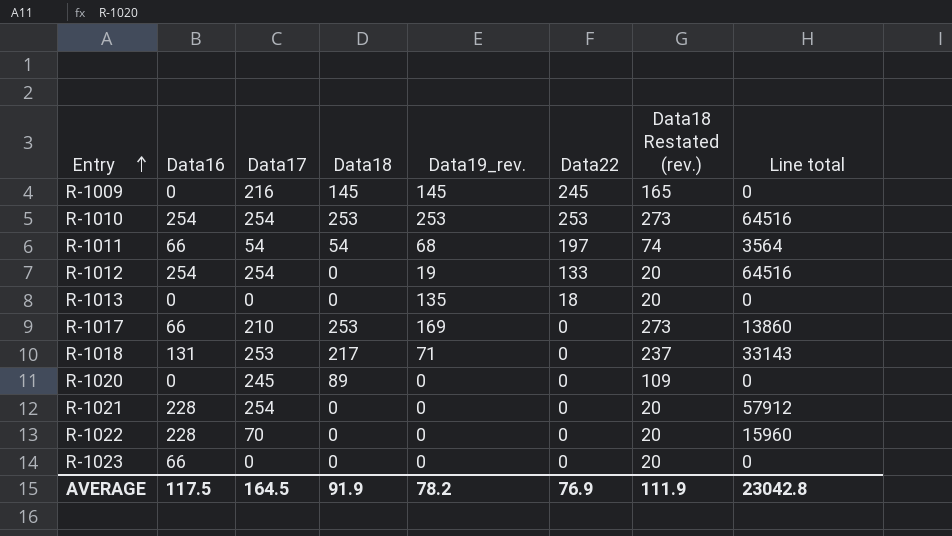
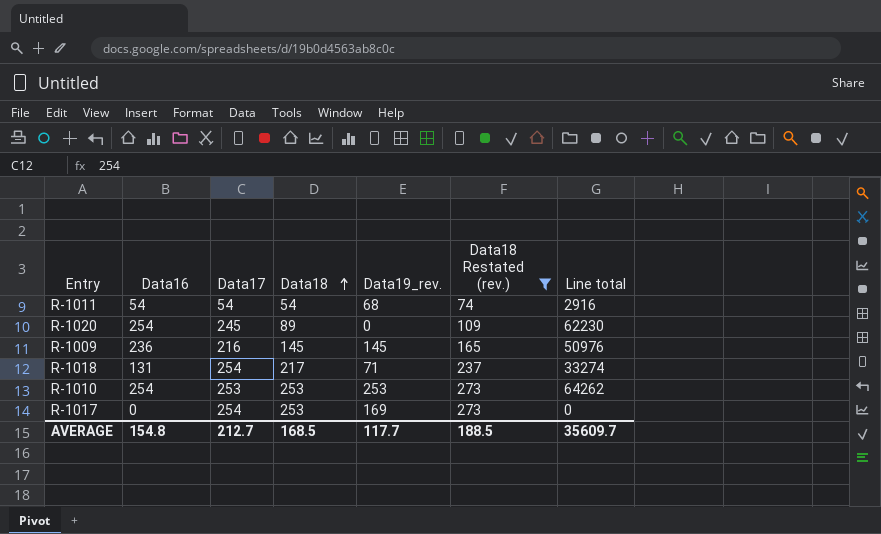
filter: none -> Data18 Restated (rev.) != 20
row order: Entry ascending -> Data18 ascending
column Data22 | position: 6 -> none
R-1011 | Data16: 66 -> 54
R-1011 | Line total: 3564 -> 2916
R-1020 | Data16: 0 -> 254
R-1020 | Line total: 0 -> 62230
R-1009 | Data16: 0 -> 236
R-1009 | Line total: 0 -> 50976
R-1018 | Data17: 253 -> 254
R-1018 | Line total: 33143 -> 33274
R-1010 | Data17: 254 -> 253
R-1010 | Line total: 64516 -> 64262
R-1017 | Data16: 66 -> 0
R-1017 | Data17: 210 -> 254
R-1017 | Line total: 13860 -> 0
AVERAGE | Data16: 117.5 -> 154.8
AVERAGE | Data17: 164.5 -> 212.7
AVERAGE | Data18: 91.9 -> 168.5
AVERAGE | Data19_rev.: 78.2 -> 117.7
AVERAGE | Data18 Restated (rev.): 111.9 -> 188.5
AVERAGE | Line total: 23042.8 -> 35609.7

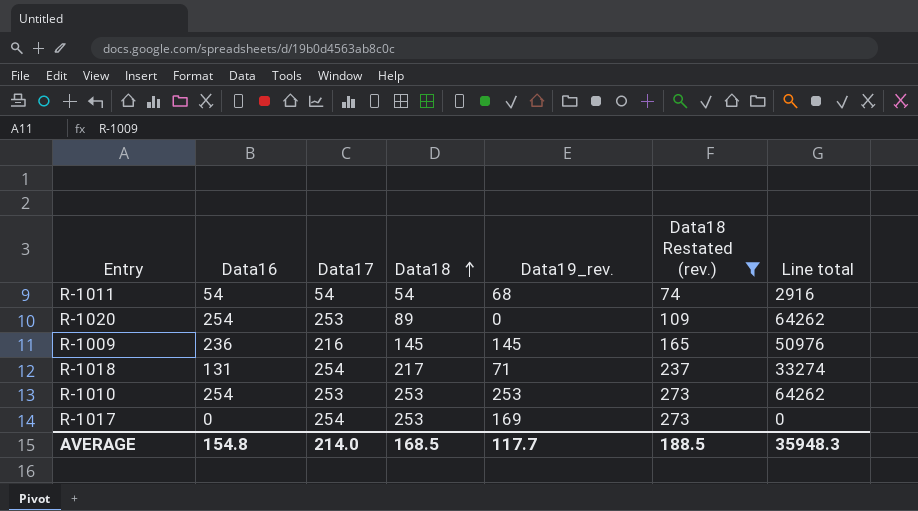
R-1020 | Data17: 245 -> 253
R-1020 | Line total: 62230 -> 64262
AVERAGE | Data17: 212.7 -> 214.0
AVERAGE | Line total: 35609.7 -> 35948.3

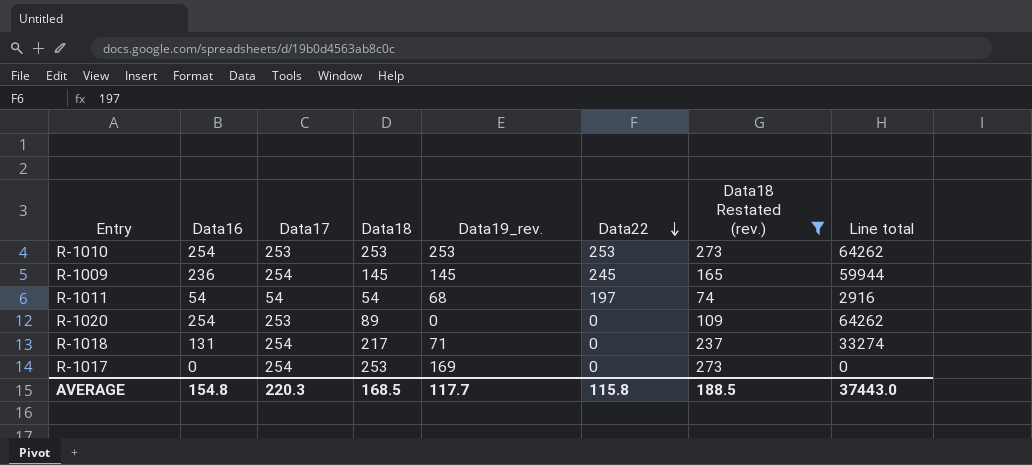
row order: Data18 ascending -> Data22 descending
column Data22 | position: none -> 6
R-1009 | Data17: 216 -> 254
R-1009 | Line total: 50976 -> 59944
AVERAGE | Data17: 214.0 -> 220.3
AVERAGE | Line total: 35948.3 -> 37443.0

